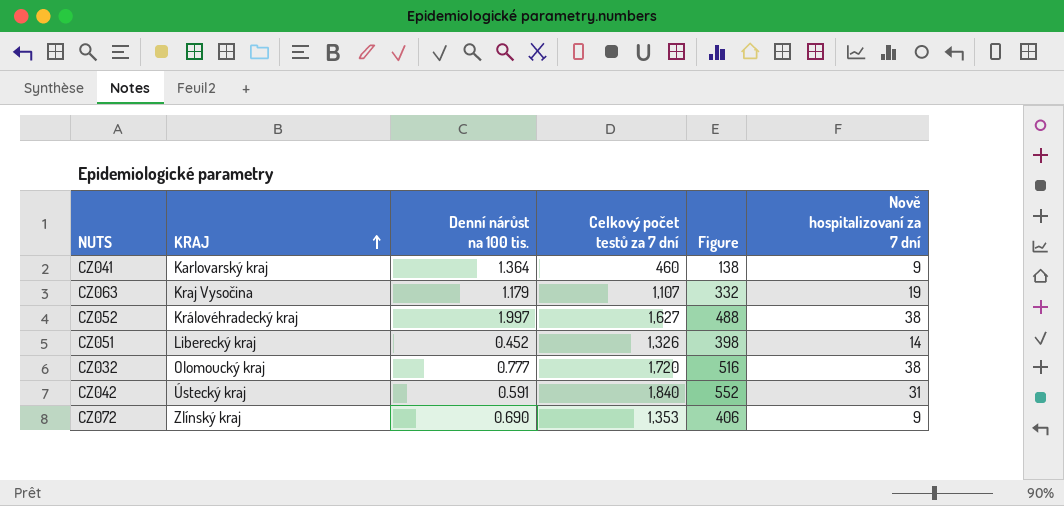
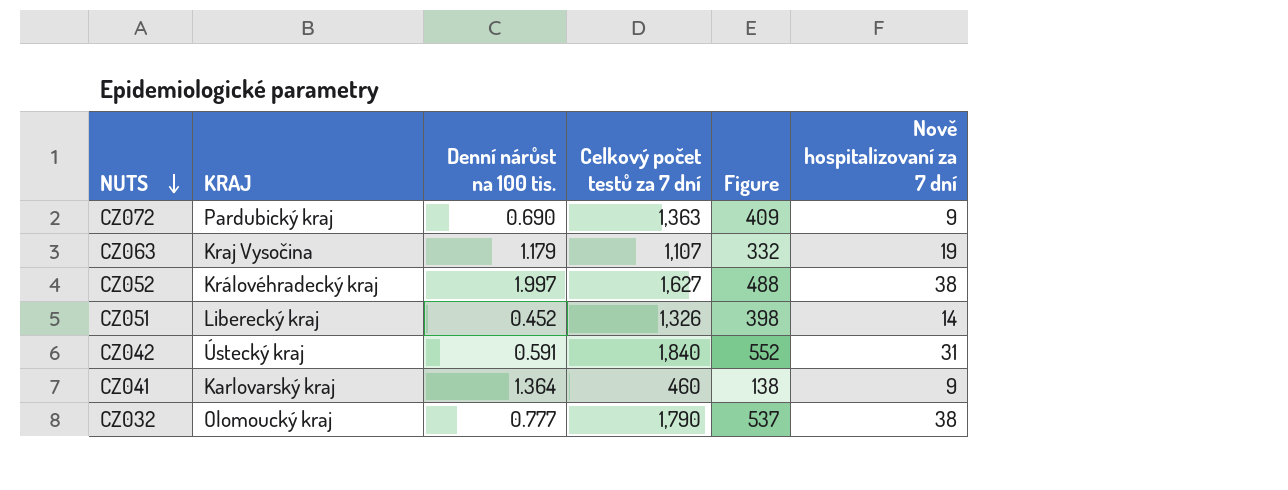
row order: KRAJ ascending -> NUTS descending
CZ072 | KRAJ: Zlínský kraj -> Pardubický kraj
CZ072 | Celkový počet testů za 7 dní: 1,353 -> 1,363
CZ072 | Figure: 406 -> 409
CZ032 | Celkový počet testů za 7 dní: 1,720 -> 1,790
CZ032 | Figure: 516 -> 537

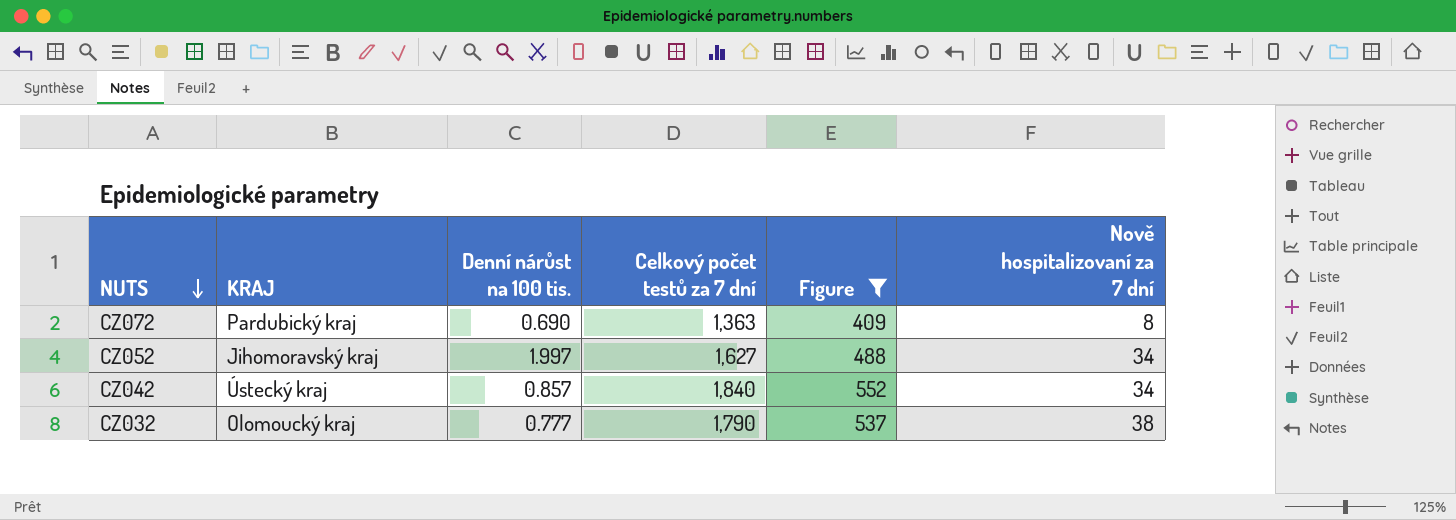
filter: none -> Figure >= 409
CZ072 | Nově hospitalizovaní za 7 dní: 9 -> 8
CZ052 | KRAJ: Královéhradecký kraj -> Jihomoravský kraj
CZ052 | Nově hospitalizovaní za 7 dní: 38 -> 34
CZ042 | Denní nárůst na 100 tis.: 0.591 -> 0.857
CZ042 | Nově hospitalizovaní za 7 dní: 31 -> 34

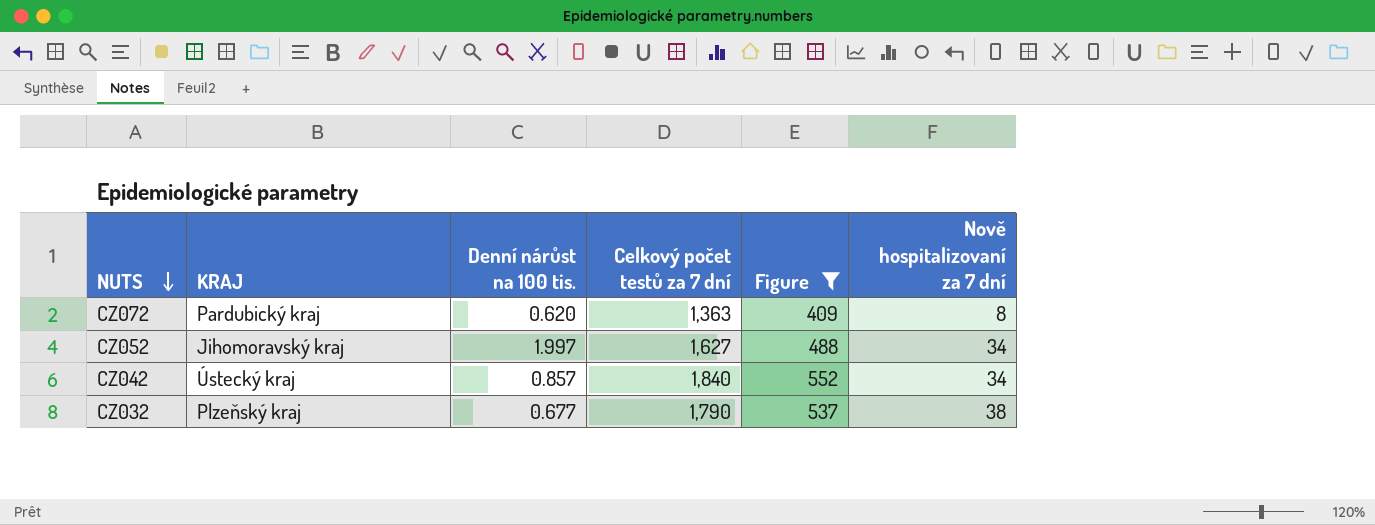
CZ072 | Denní nárůst na 100 tis.: 0.690 -> 0.620
CZ032 | KRAJ: Olomoucký kraj -> Plzeňský kraj
CZ032 | Denní nárůst na 100 tis.: 0.777 -> 0.677

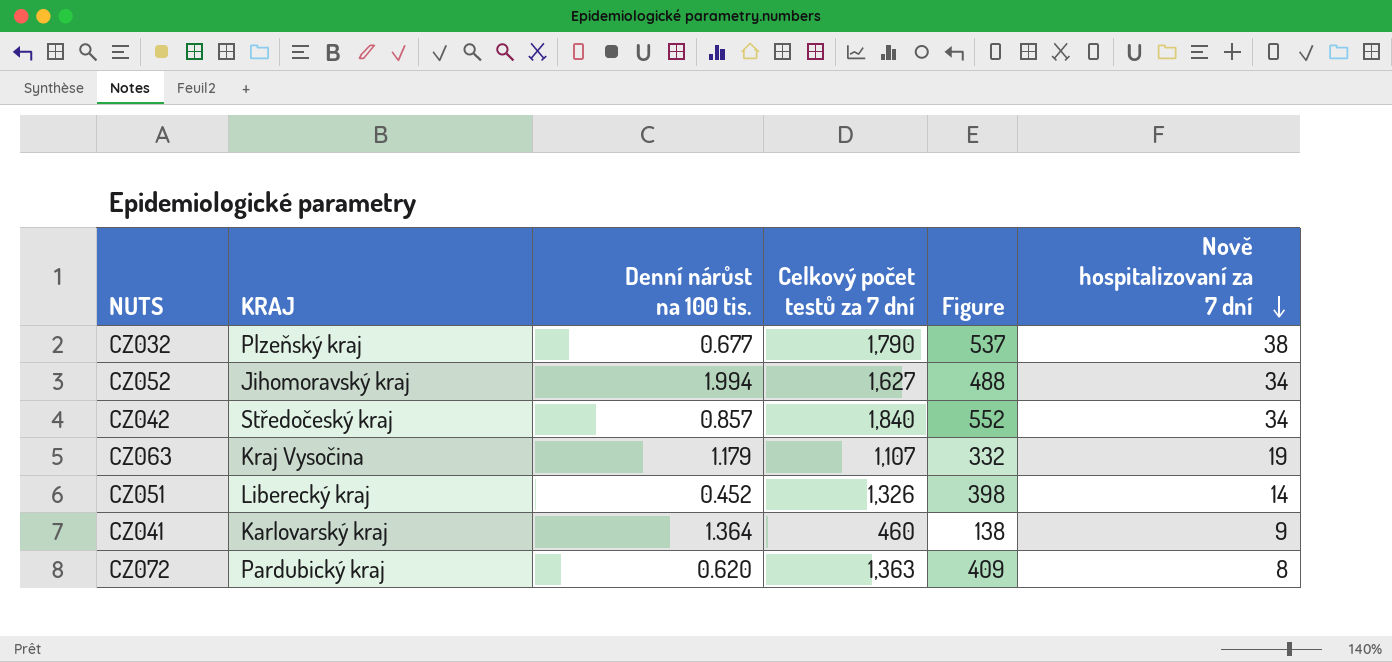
filter: Figure >= 409 -> none
row order: NUTS descending -> Nově hospitalizovaní za 7 dní descending
CZ052 | Denní nárůst na 100 tis.: 1.997 -> 1.994
CZ042 | KRAJ: Ústecký kraj -> Středočeský kraj

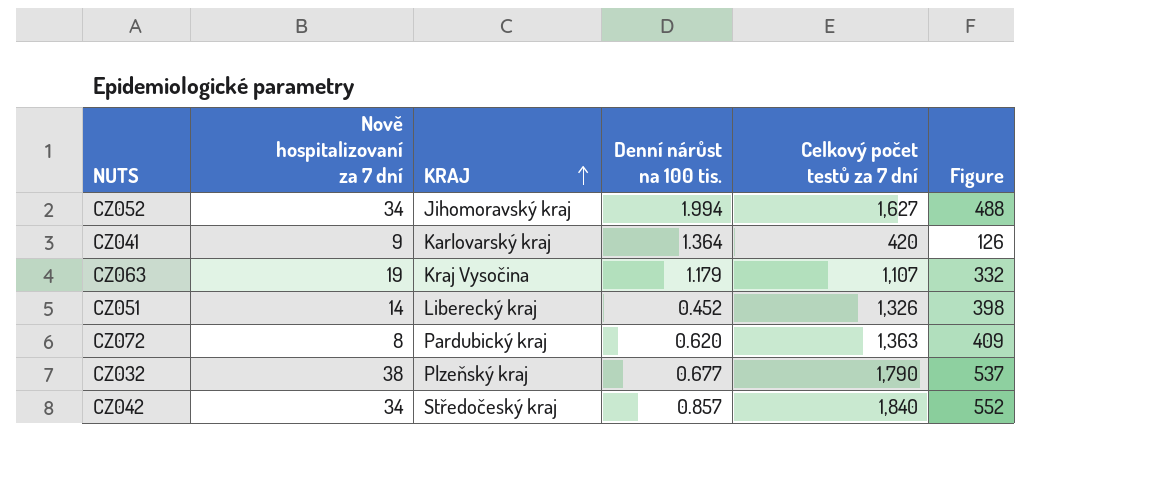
row order: Nově hospitalizovaní za 7 dní descending -> KRAJ ascending
column Nově hospitalizovaní za 7 dní | position: 6 -> 2
CZ041 | Celkový počet testů za 7 dní: 460 -> 420
CZ041 | Figure: 138 -> 126

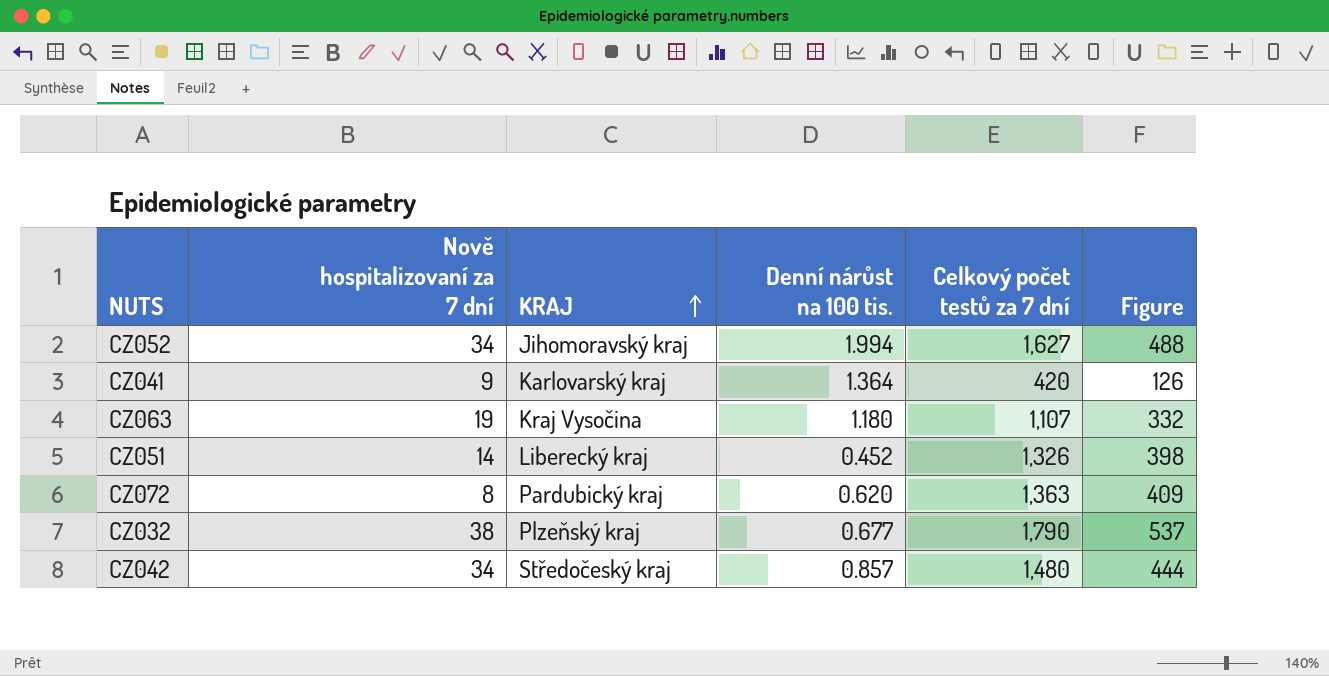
CZ063 | Denní nárůst na 100 tis.: 1.179 -> 1.180
CZ042 | Celkový počet testů za 7 dní: 1,840 -> 1,480
CZ042 | Figure: 552 -> 444

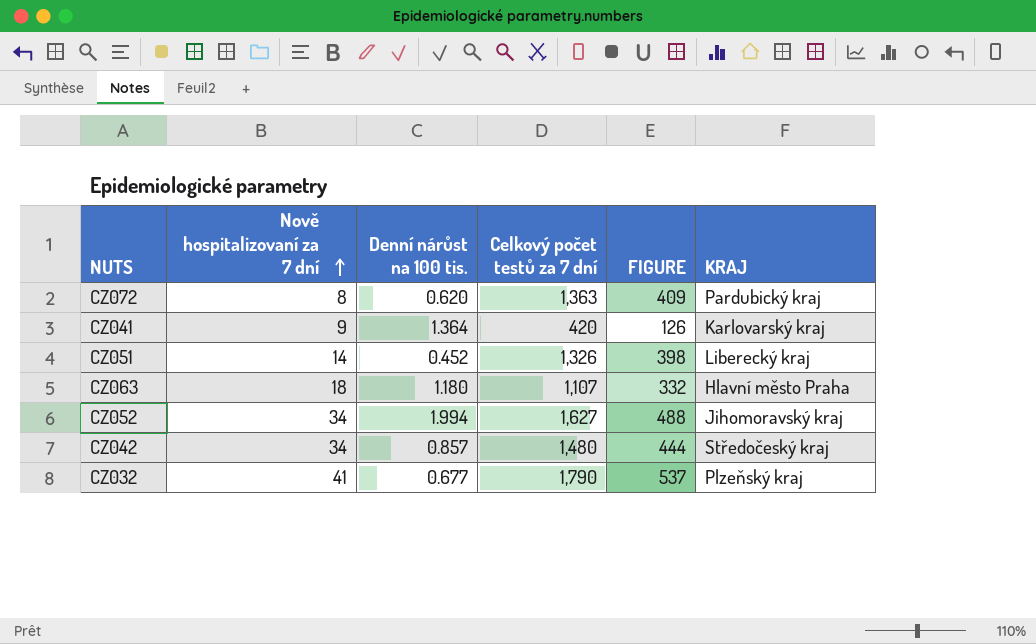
row order: KRAJ ascending -> Nově hospitalizovaní za 7 dní ascending
column name: Figure -> FIGURE
column KRAJ | position: 3 -> 6
CZ063 | Nově hospitalizovaní za 7 dní: 19 -> 18
CZ063 | KRAJ: Kraj Vysočina -> Hlavní město Praha
CZ032 | Nově hospitalizovaní za 7 dní: 38 -> 41

